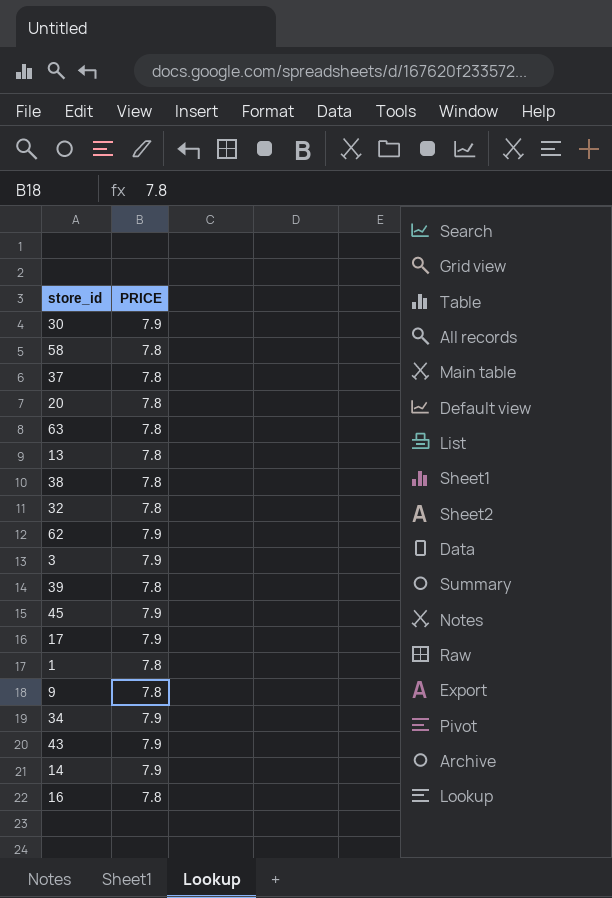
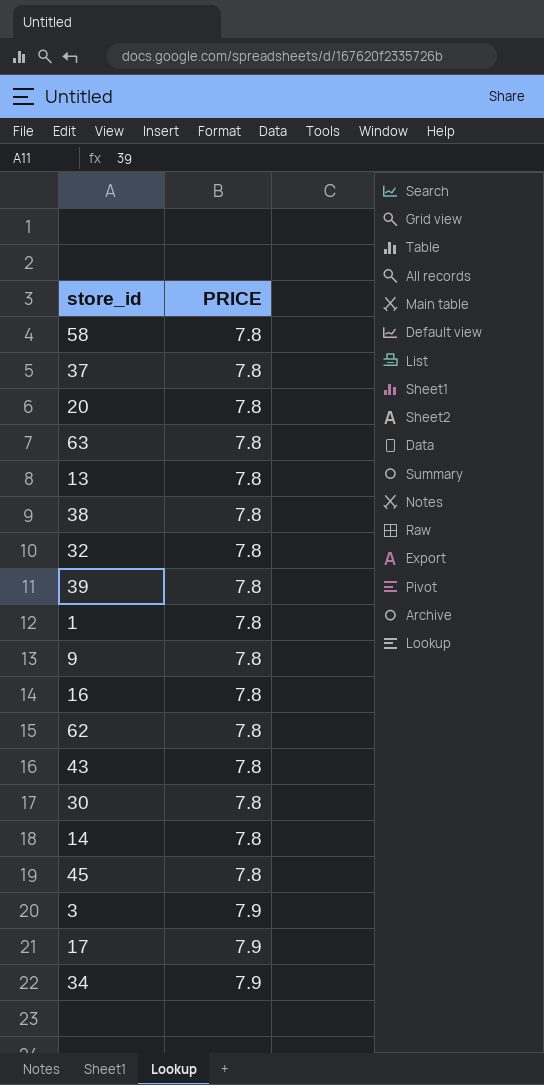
row order: none -> PRICE ascending
62 | PRICE: 7.9 -> 7.8
43 | PRICE: 7.9 -> 7.8
30 | PRICE: 7.9 -> 7.8
14 | PRICE: 7.9 -> 7.8
45 | PRICE: 7.9 -> 7.8

